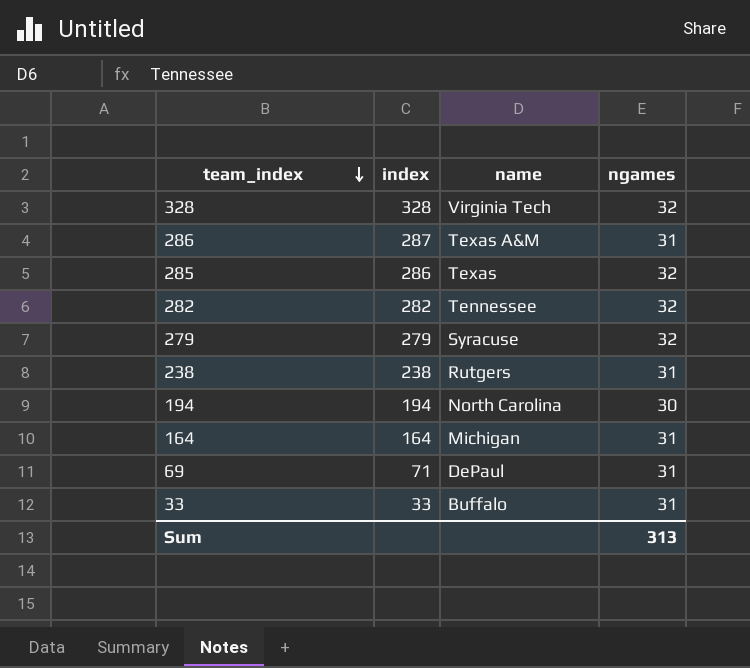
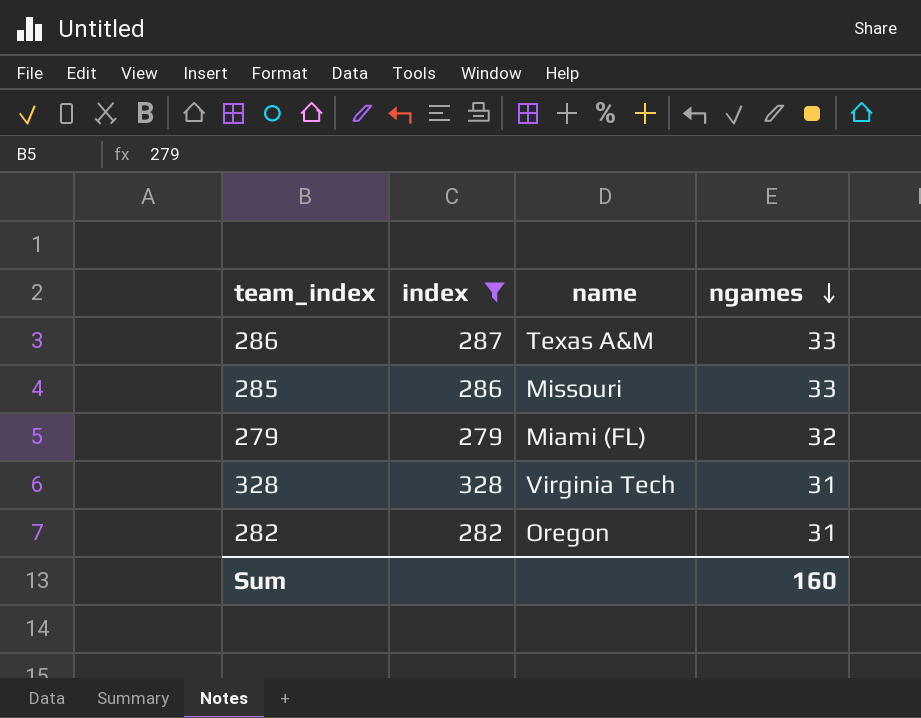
filter: none -> index >= 279
row order: team_index descending -> ngames descending
286 | ngames: 31 -> 33
285 | name: Texas -> Missouri
285 | ngames: 32 -> 33
279 | name: Syracuse -> Miami (FL)
328 | ngames: 32 -> 31
282 | name: Tennessee -> Oregon
282 | ngames: 32 -> 31
Sum | ngames: 313 -> 160

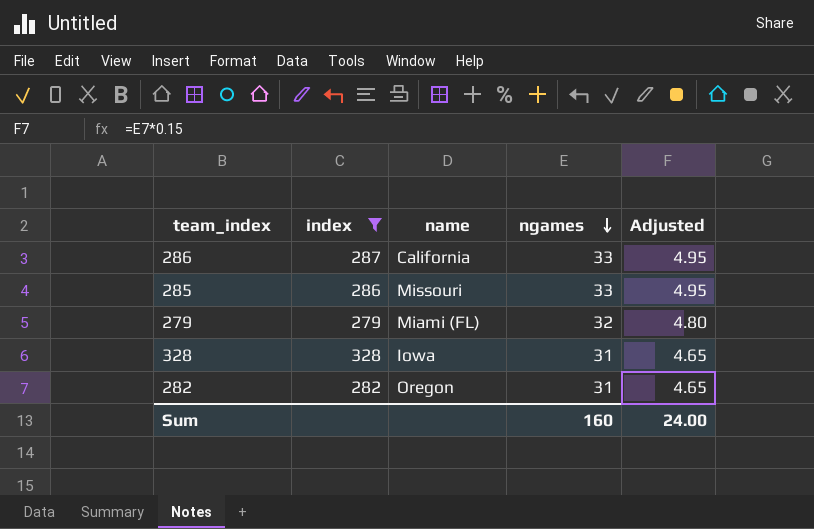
column Adjusted | formula: none -> [ngames] * 0.15
286 | name: Texas A&M -> California
328 | name: Virginia Tech -> Iowa

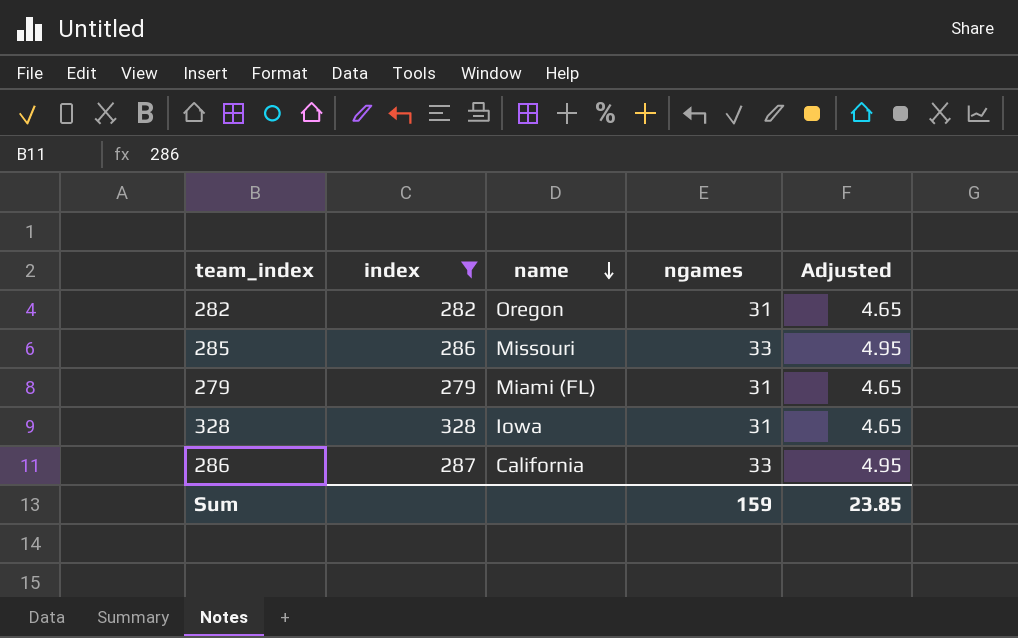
row order: ngames descending -> name descending
279 | ngames: 32 -> 31
279 | Adjusted: 4.80 -> 4.65
Sum | ngames: 160 -> 159
Sum | Adjusted: 24.00 -> 23.85

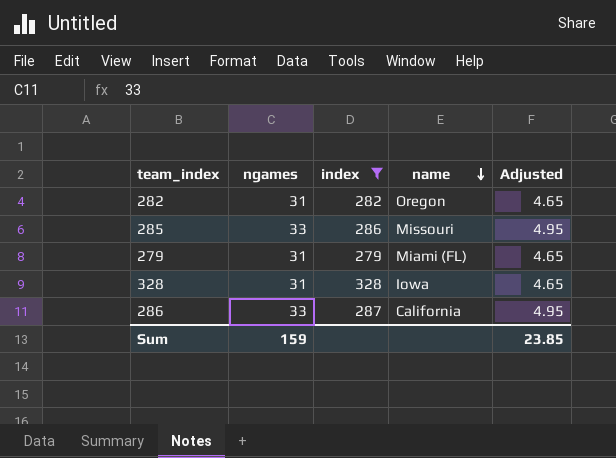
column ngames | position: 4 -> 2

